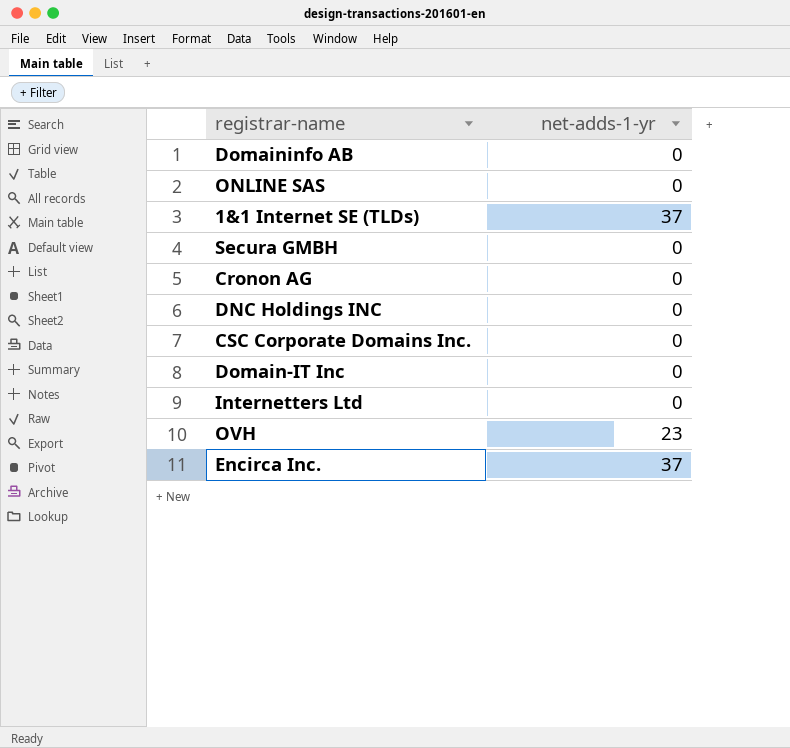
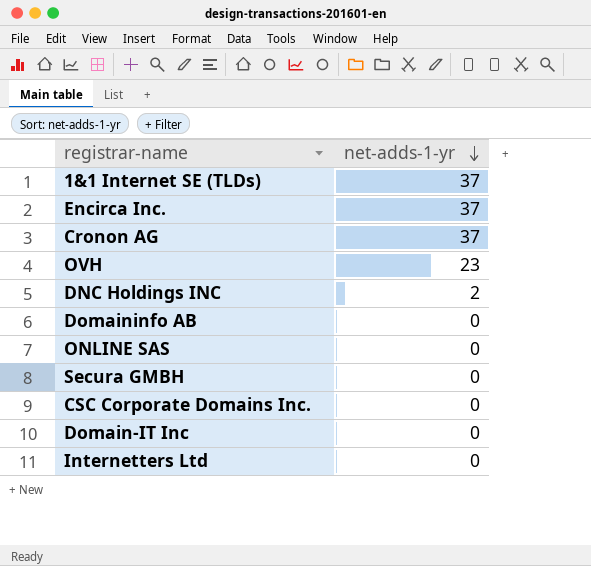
row order: none -> net-adds-1-yr descending
Cronon AG | net-adds-1-yr: 0 -> 37
DNC Holdings INC | net-adds-1-yr: 0 -> 2

